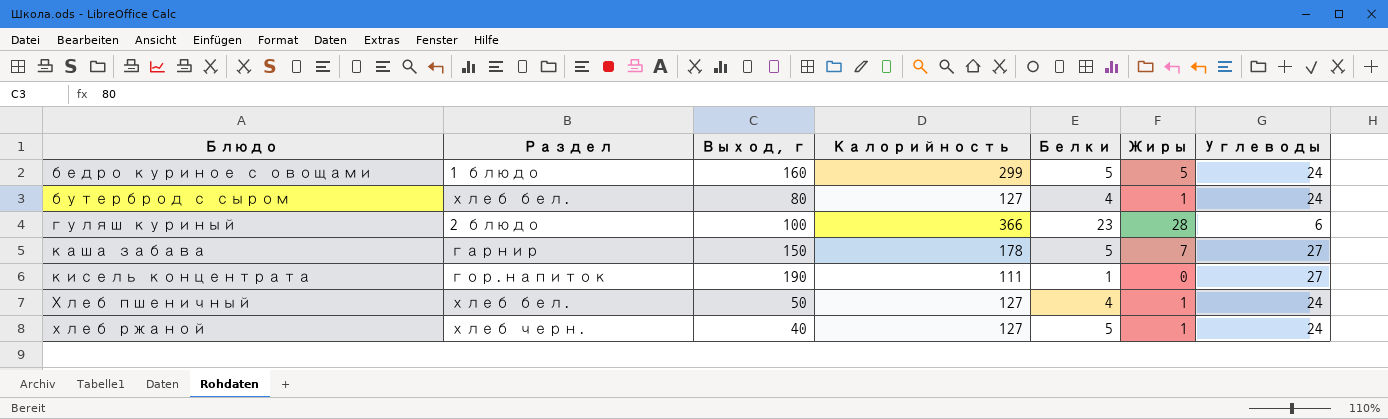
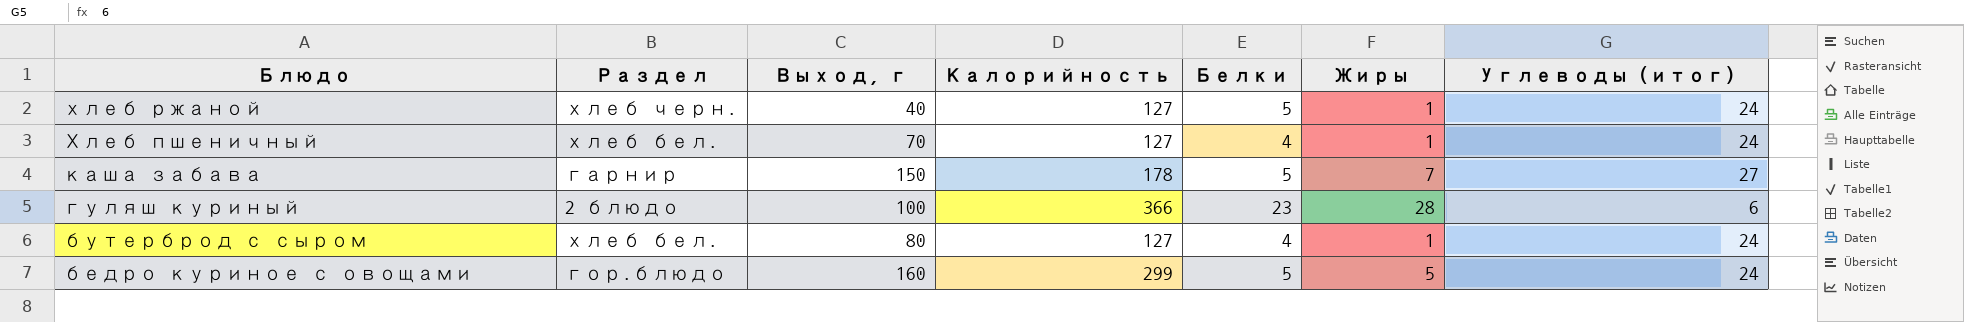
row order: Блюдо ascending -> Блюдо descending
column name: Углеводы -> Углеводы (итог)
row кисель концентрата: гор.напиток | 190 | 111 | 1 | 0 | 27 -> none
Хлеб пшеничный | Выход, г: 50 -> 70
бедро куриное с овощами | Раздел: 1 блюдо -> гор.блюдо

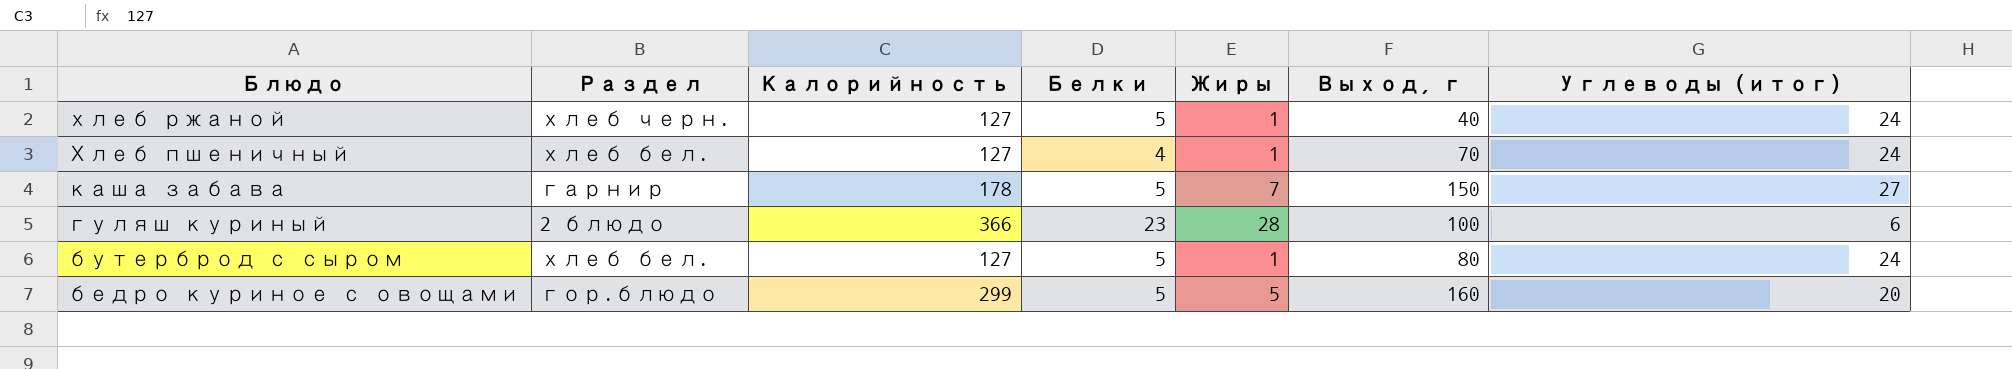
column Выход, г | position: 3 -> 6
бутерброд с сыром | Белки: 4 -> 5
бедро куриное с овощами | Углеводы (итог): 24 -> 20

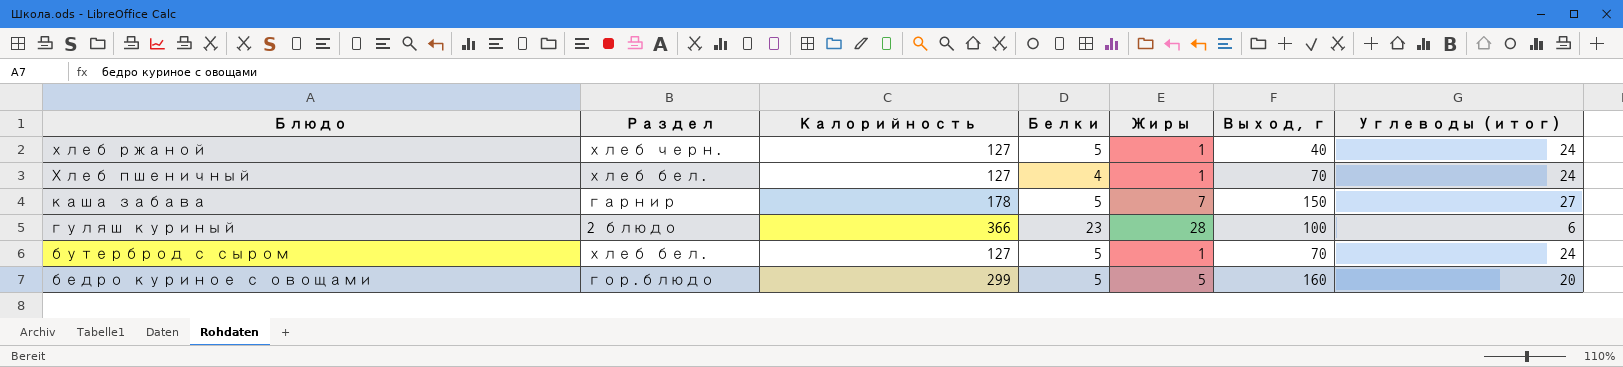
бутерброд с сыром | Выход, г: 80 -> 70

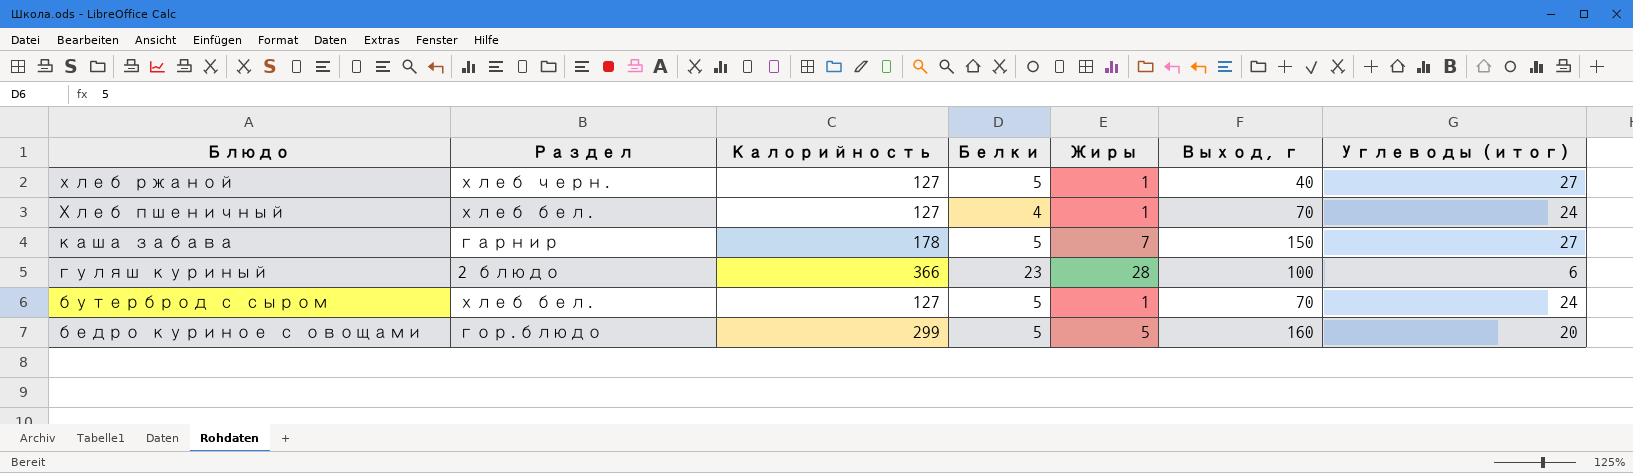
хлеб ржаной | Углеводы (итог): 24 -> 27

